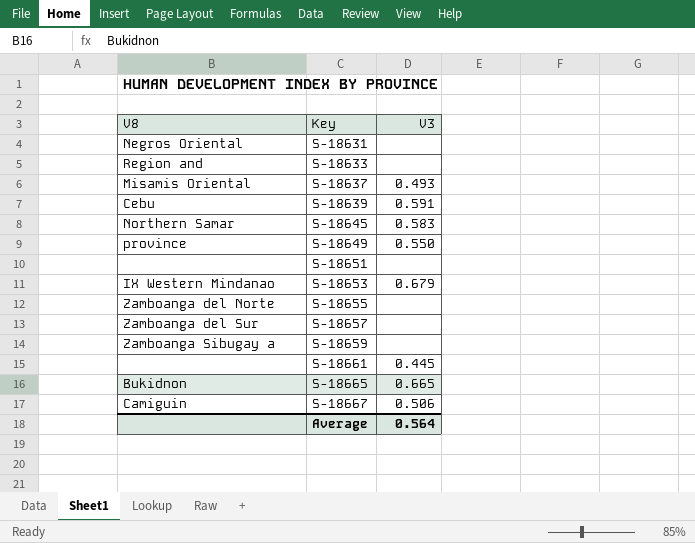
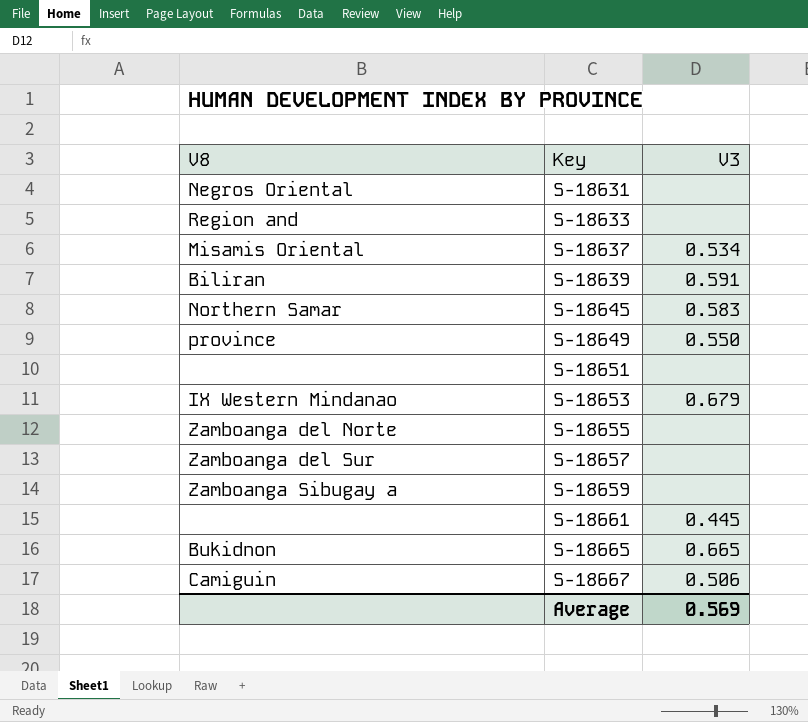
S-18637 | V3: 0.493 -> 0.534
S-18639 | V8: Cebu -> Biliran
Average | V3: 0.564 -> 0.569

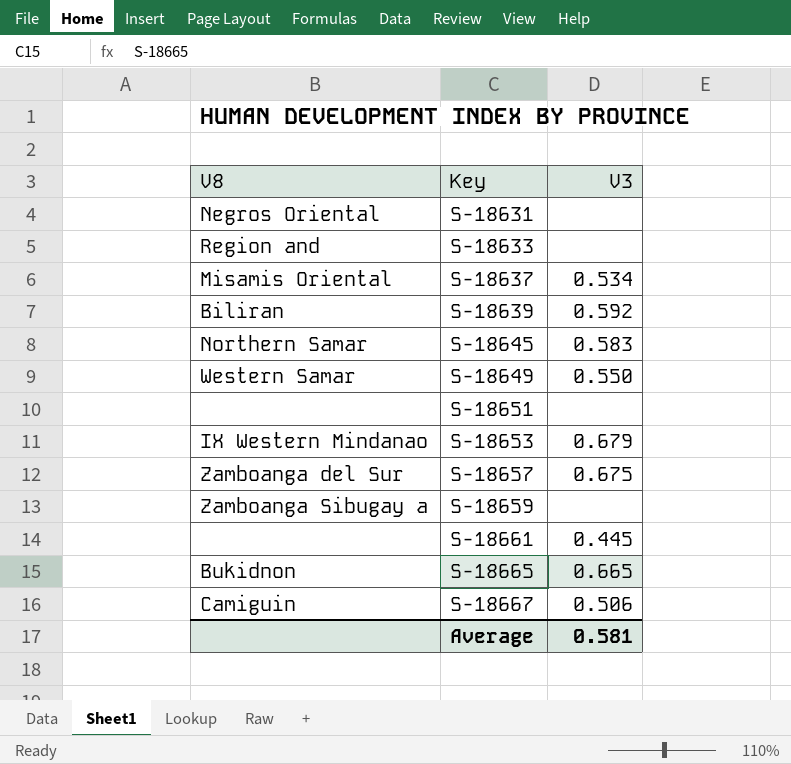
row S-18655: Zamboanga del Norte | none -> none
S-18639 | V3: 0.591 -> 0.592
S-18649 | V8: province -> Western Samar
S-18657 | V3: none -> 0.675
Average | V3: 0.569 -> 0.581

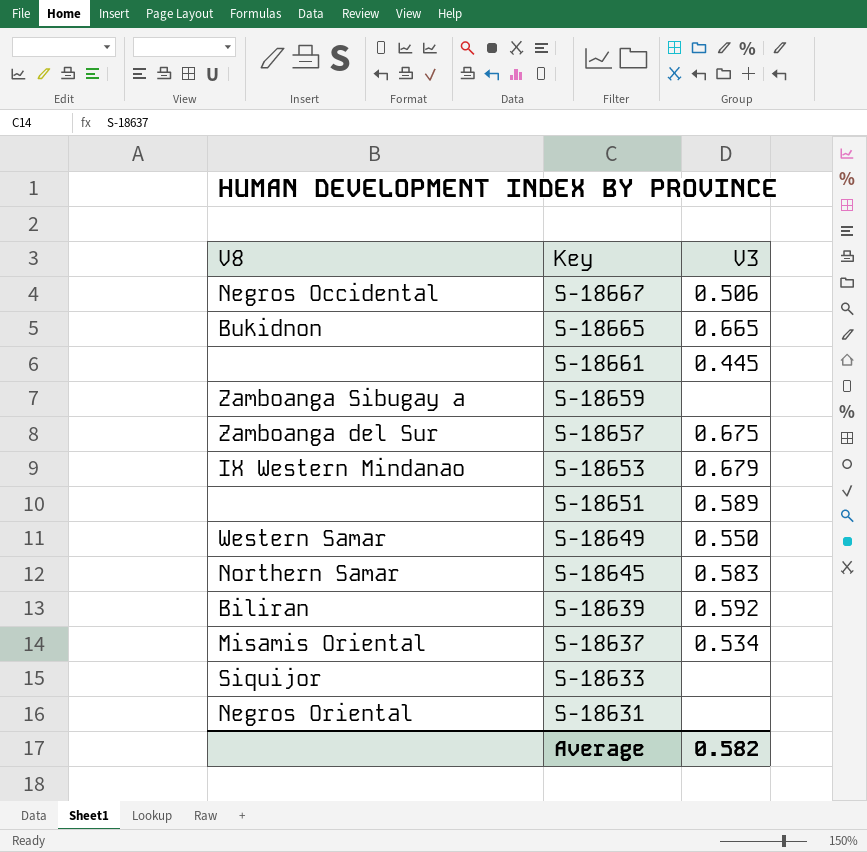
row order: Key ascending -> Key descending
S-18667 | V8: Camiguin -> Negros Occidental
S-18651 | V3: none -> 0.589
S-18633 | V8: Region and -> Siquijor
Average | V3: 0.581 -> 0.582

